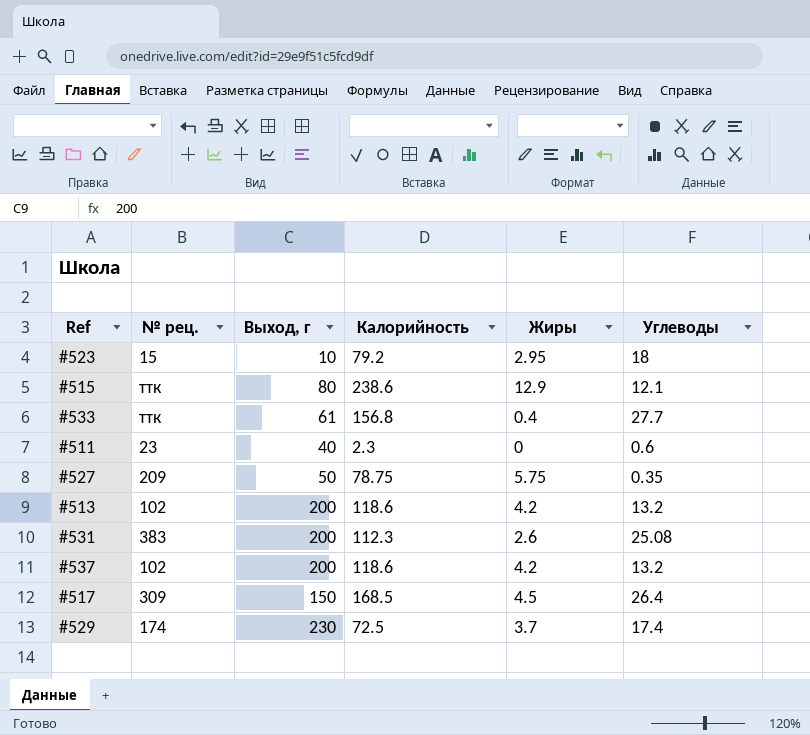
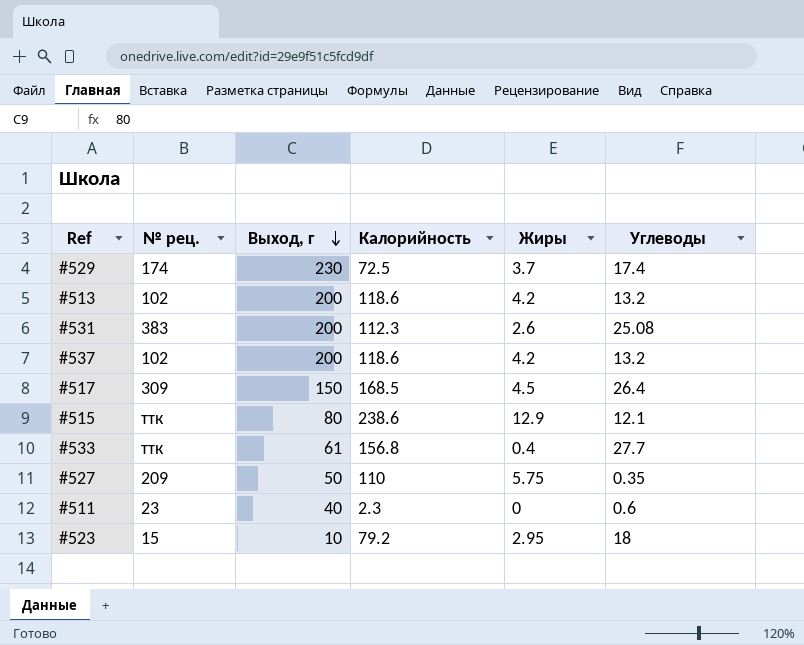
row order: none -> Выход, г descending
#527 | Калорийность: 78.75 -> 110

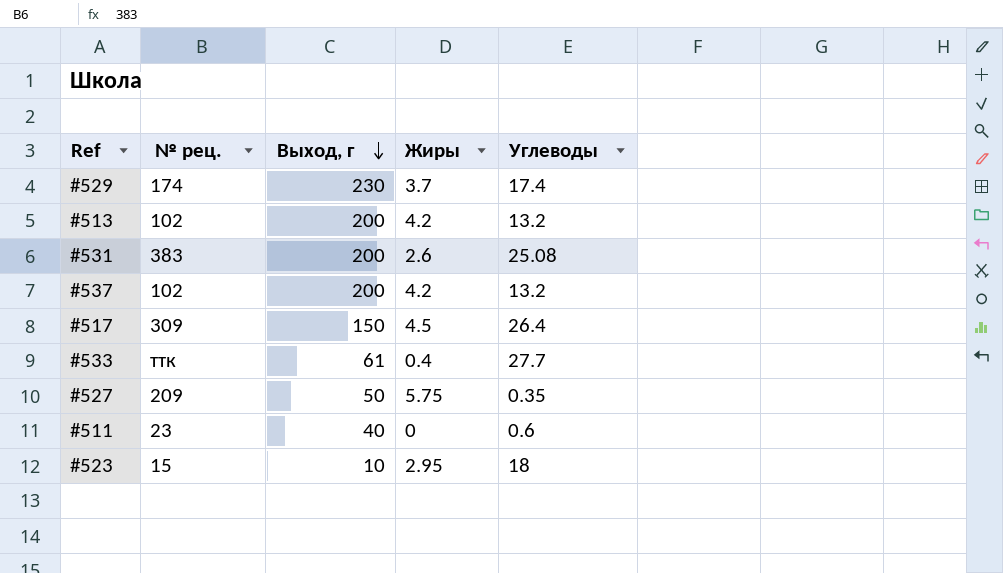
column Калорийность | position: 4 -> none
row #515: ттк | 80 | 238.6 | 12.9 | 12.1 -> none

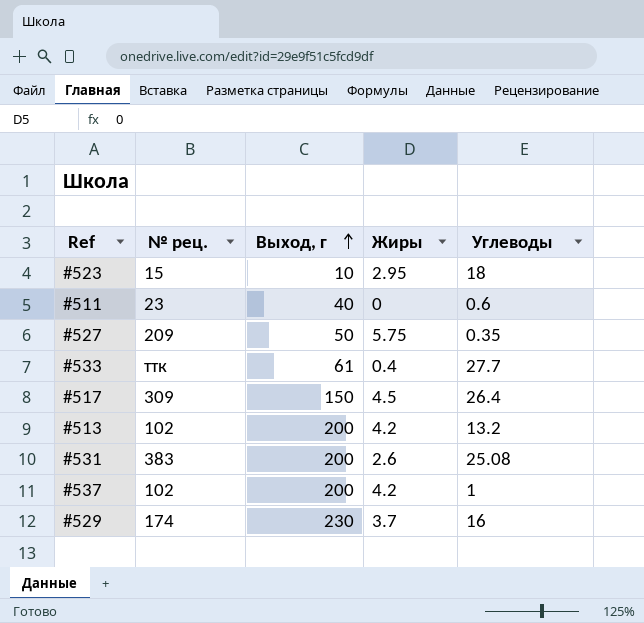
row order: Выход, г descending -> Выход, г ascending
#537 | Углеводы: 13.2 -> 1
#529 | Углеводы: 17.4 -> 16

